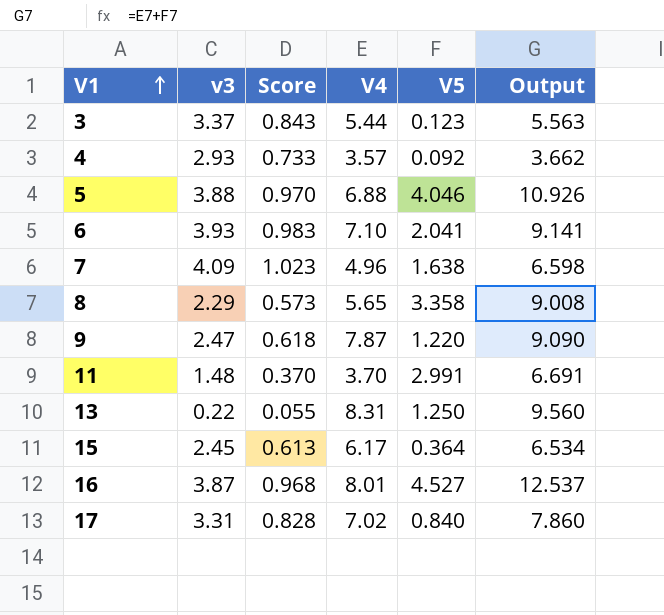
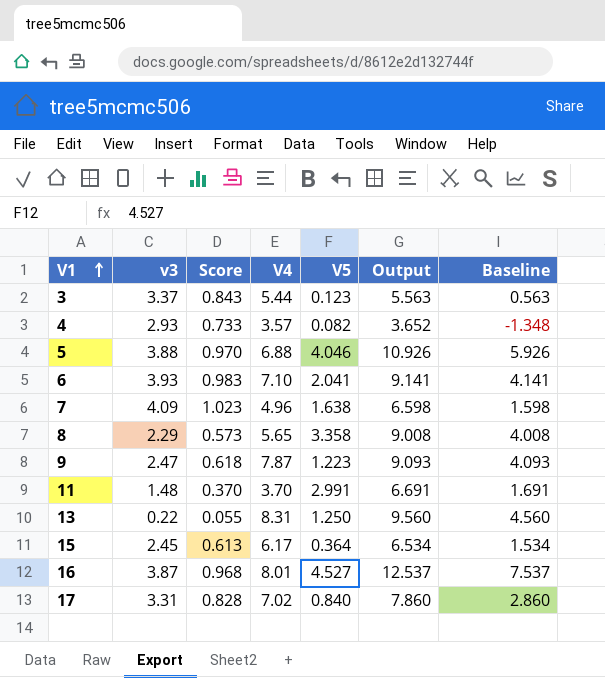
column Baseline | formula: none -> [Output] - 5
4 | V5: 0.092 -> 0.082
4 | Output: 3.662 -> 3.652
9 | V5: 1.220 -> 1.223
9 | Output: 9.090 -> 9.093

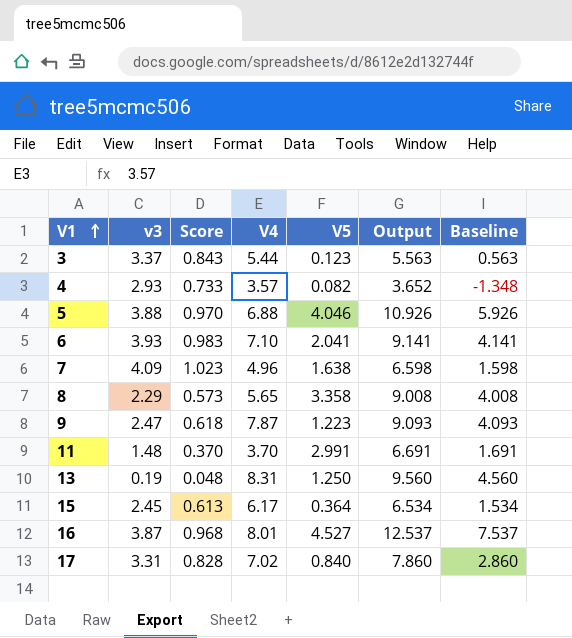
13 | v3: 0.22 -> 0.19
13 | Score: 0.055 -> 0.048

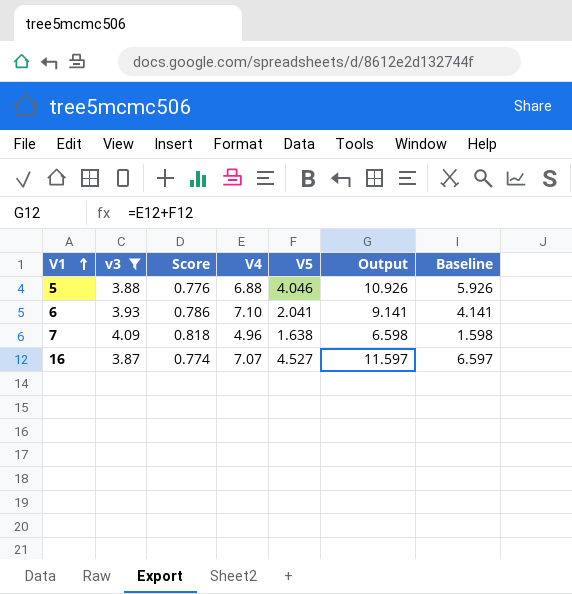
filter: none -> v3 >= 3.87
column Score | formula: [v3] * 0.25 -> [v3] * 0.2
16 | V4: 8.01 -> 7.07
16 | Output: 12.537 -> 11.597
16 | Baseline: 7.537 -> 6.597

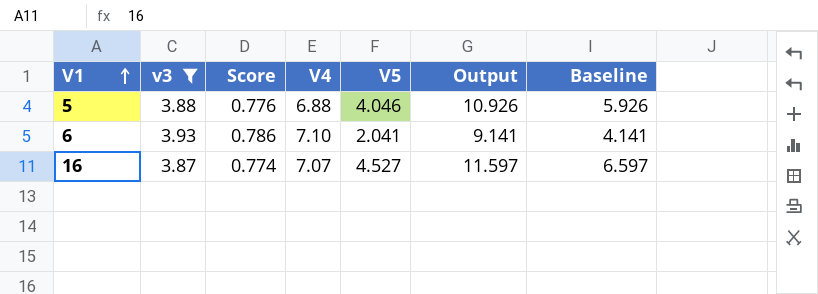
row 7: 4.09 | 0.818 | 4.96 | 1.638 | 6.598 | 1.598 -> none

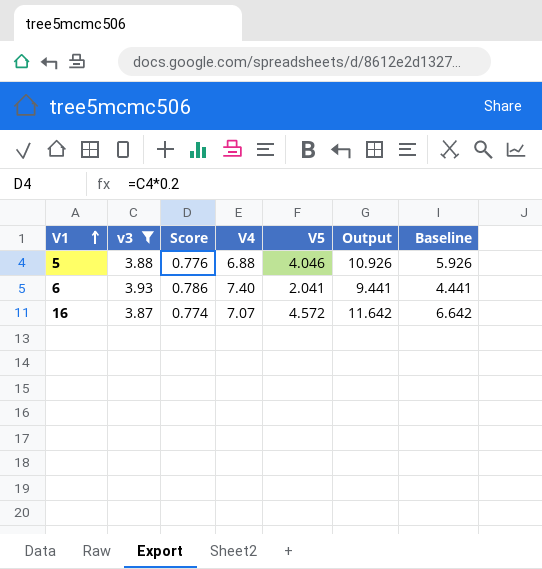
6 | V4: 7.10 -> 7.40
6 | Output: 9.141 -> 9.441
6 | Baseline: 4.141 -> 4.441
16 | V5: 4.527 -> 4.572
16 | Output: 11.597 -> 11.642
16 | Baseline: 6.597 -> 6.642

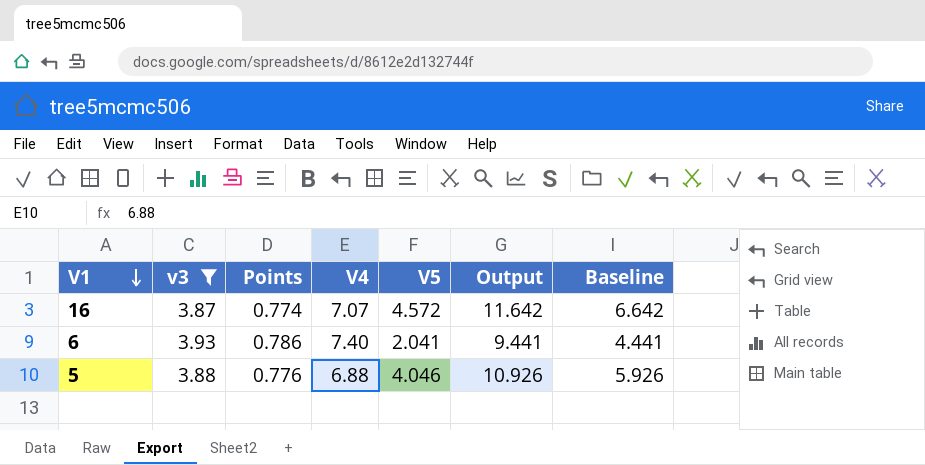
row order: V1 ascending -> V1 descending
column name: Score -> Points

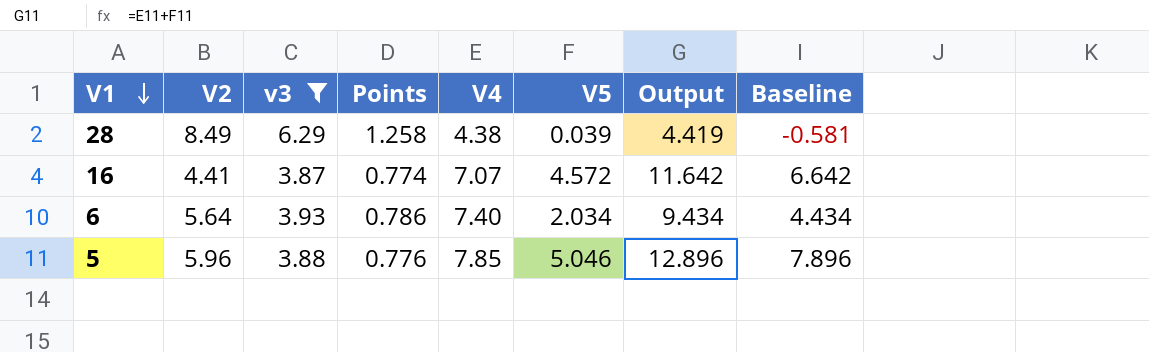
column V2 | position: none -> 2
row 28: none -> 8.49 | 6.29 | 1.258 | 4.38 | 0.039 | 4.419 | -0.581
6 | V5: 2.041 -> 2.034
6 | Output: 9.441 -> 9.434
6 | Baseline: 4.441 -> 4.434
5 | V4: 6.88 -> 7.85
5 | V5: 4.046 -> 5.046
5 | Output: 10.926 -> 12.896
5 | Baseline: 5.926 -> 7.896

